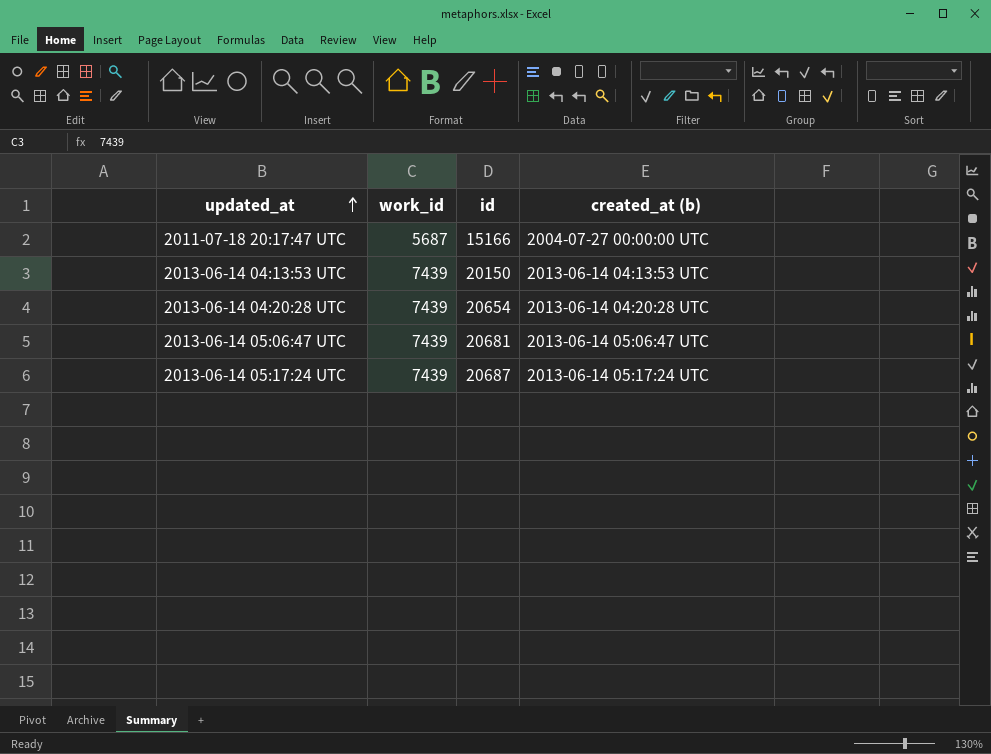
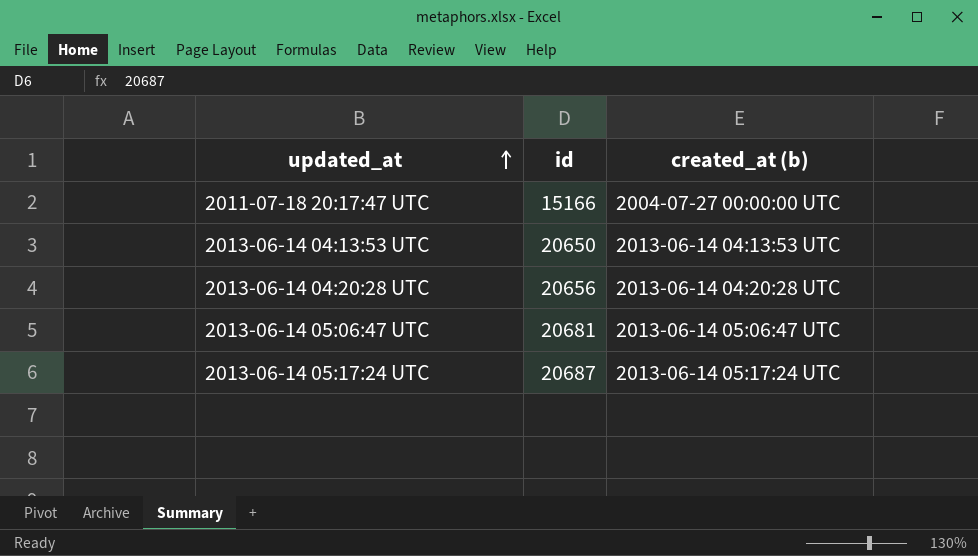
column work_id | position: 2 -> none
2013-06-14 04:13:53 UTC | id: 20150 -> 20650
2013-06-14 04:20:28 UTC | id: 20654 -> 20656

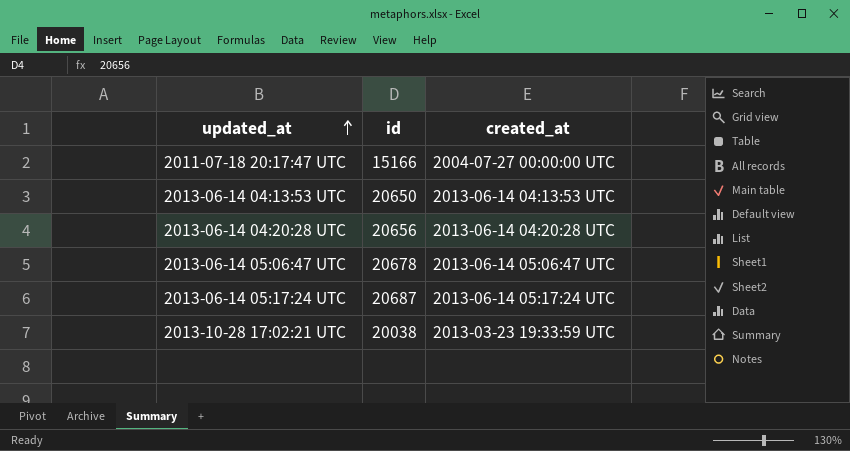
column name: created_at (b) -> created_at
2013-06-14 05:06:47 UTC | id: 20681 -> 20678
row 2013-10-28 17:02:21 UTC: none -> 20038 | 2013-03-23 19:33:59 UTC

